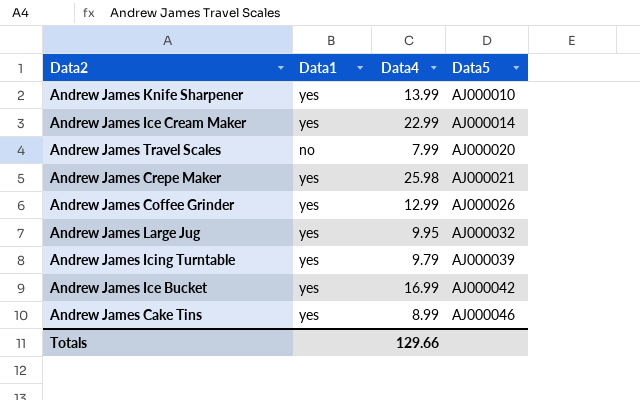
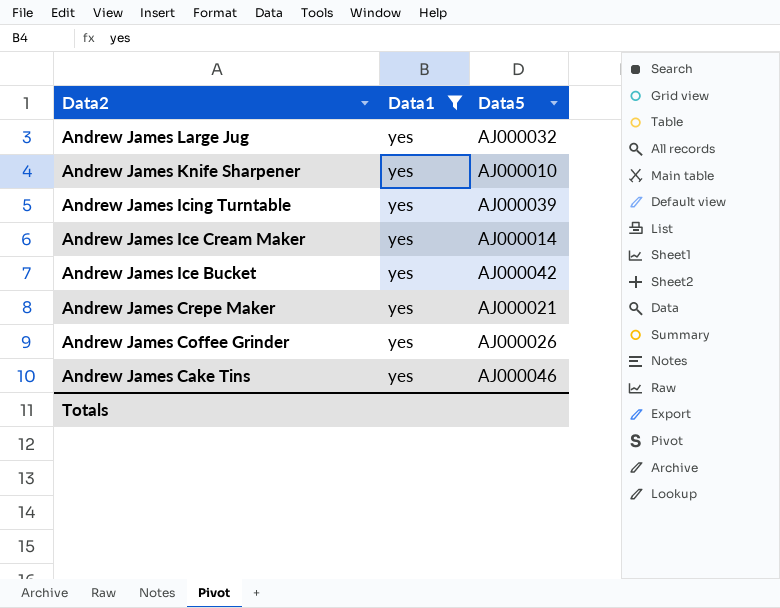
filter: none -> Data1 = yes
row order: Data5 ascending -> Data2 descending
column Data4 | position: 3 -> none

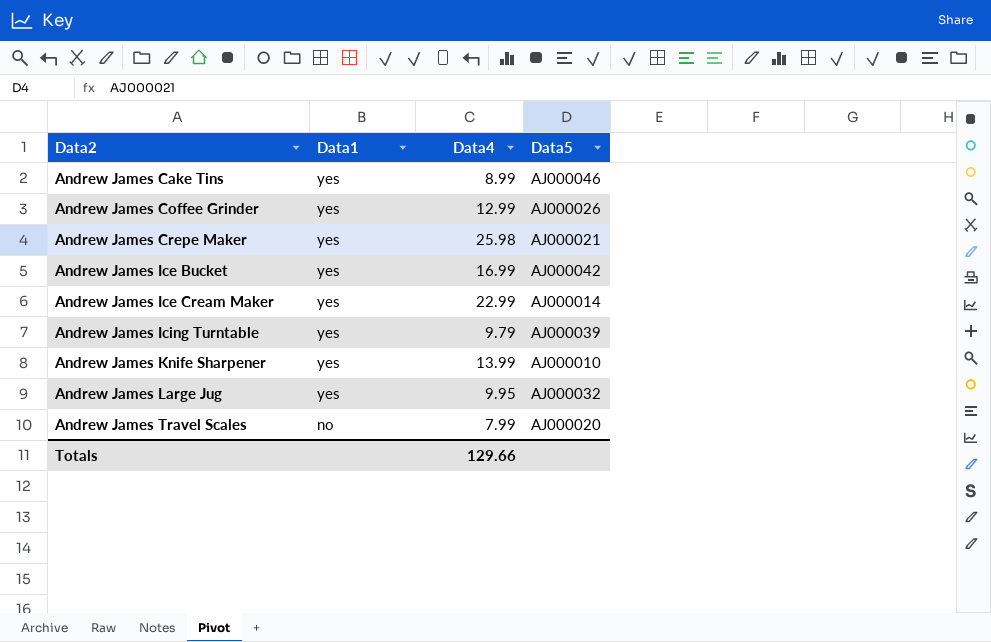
filter: Data1 = yes -> none
row order: Data2 descending -> Data2 ascending
column Data4 | position: none -> 3

